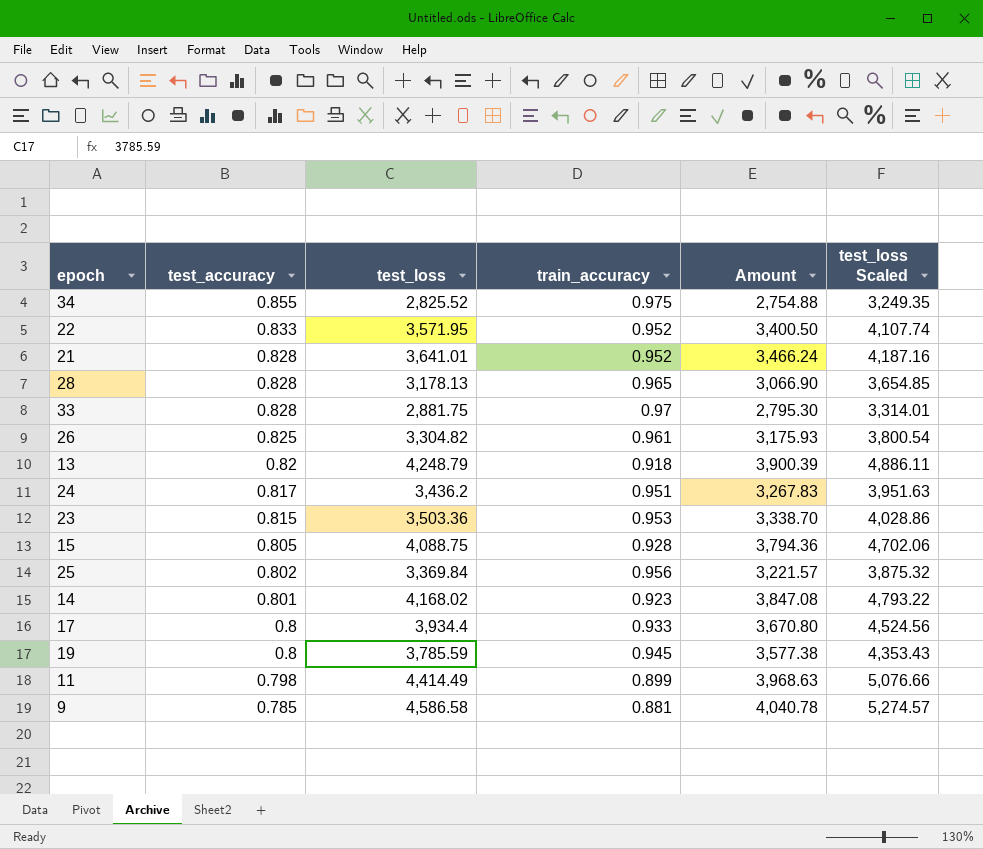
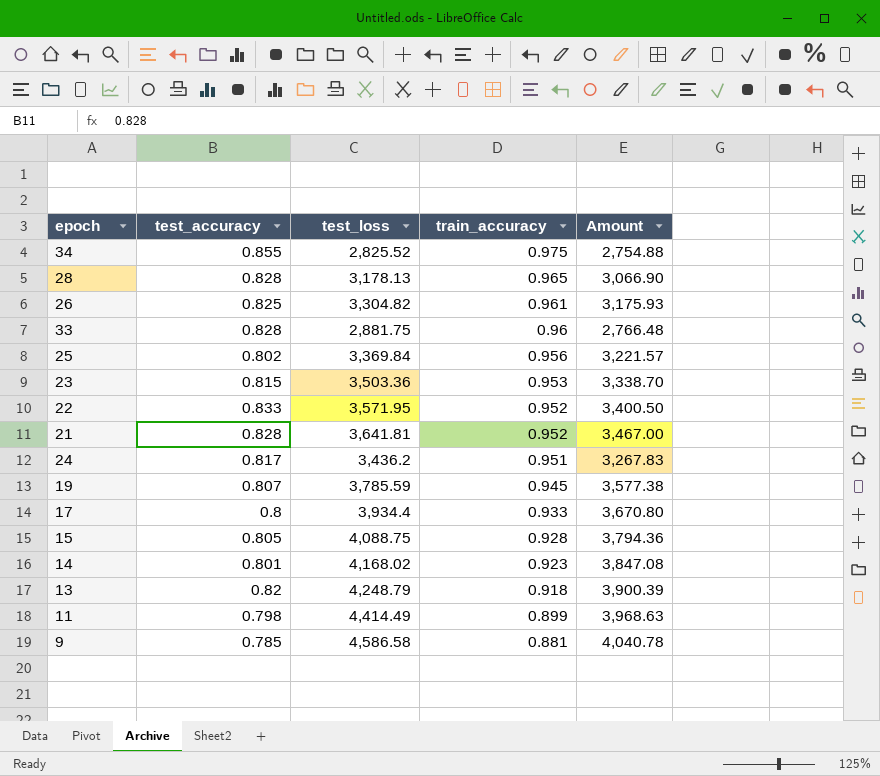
row order: test_accuracy descending -> train_accuracy descending
column test_loss Scaled | formula: [test_loss] * 1.15 -> none
33 | train_accuracy: 0.97 -> 0.96
33 | Amount: 2,795.30 -> 2,766.48
21 | test_loss: 3,641.01 -> 3,641.81
21 | Amount: 3,466.24 -> 3,467.00
19 | test_accuracy: 0.8 -> 0.807

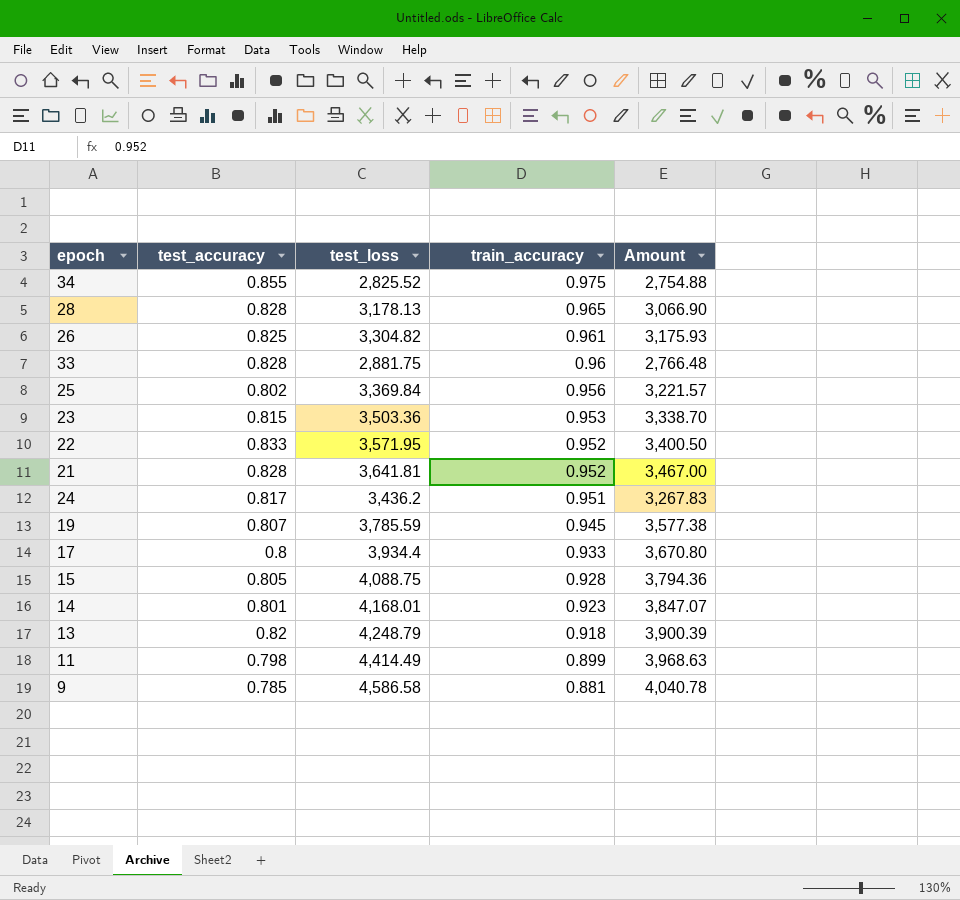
14 | test_loss: 4,168.02 -> 4,168.01
14 | Amount: 3,847.08 -> 3,847.07

